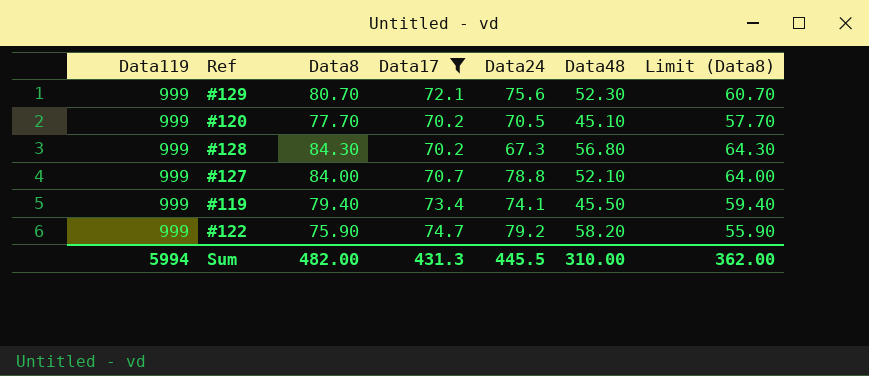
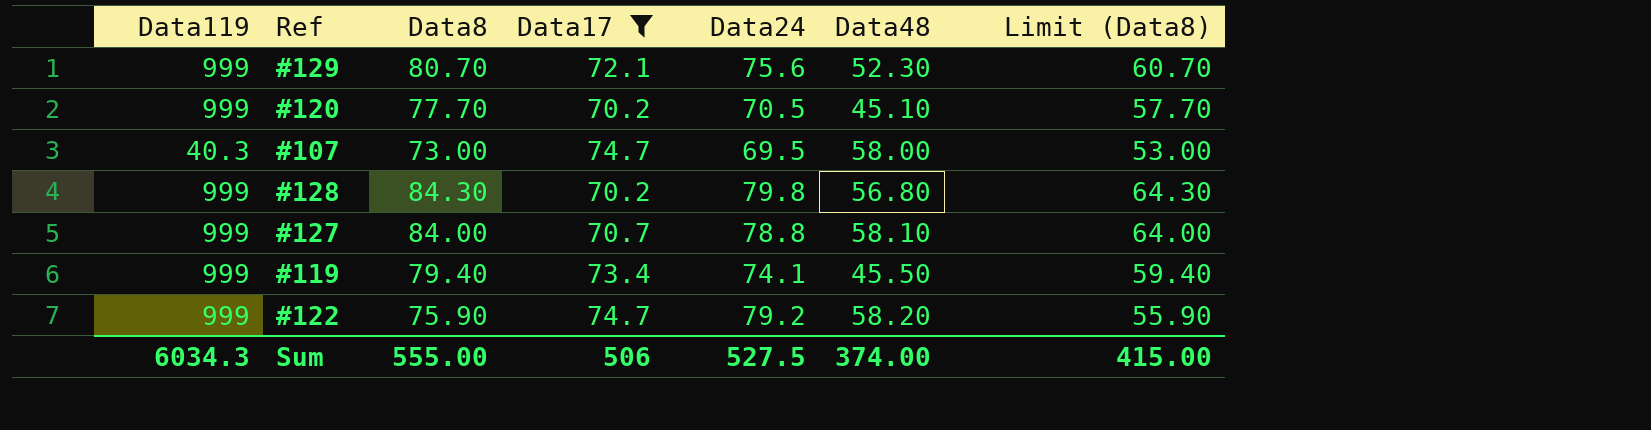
row #107: none -> 40.3 | 73.00 | 74.7 | 69.5 | 58.00 | 53.00
#128 | Data24: 67.3 -> 79.8
#127 | Data48: 52.10 -> 58.10
Sum | Data119: 5994 -> 6034.3
Sum | Data8: 482.00 -> 555.00
Sum | Data17: 431.3 -> 506
Sum | Data24: 445.5 -> 527.5
Sum | Data48: 310.00 -> 374.00
Sum | Limit (Data8): 362.00 -> 415.00

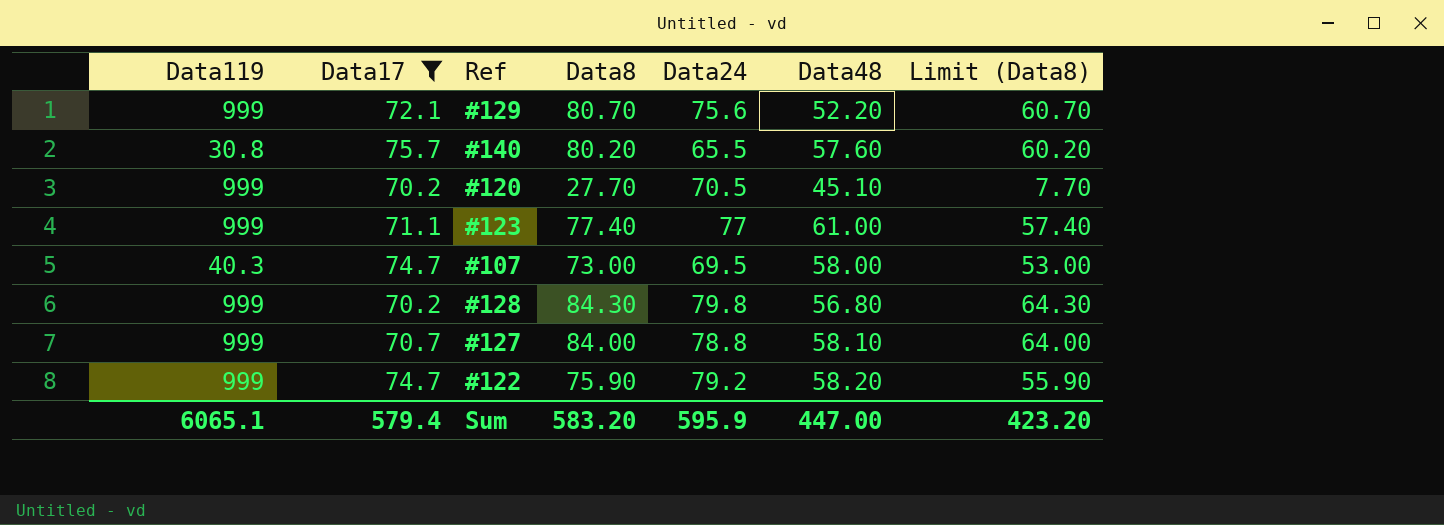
column Data17 | position: 4 -> 2
row #119: 999 | 79.40 | 73.4 | 74.1 | 45.50 | 59.40 -> none
#129 | Data48: 52.30 -> 52.20
row #140: none -> 30.8 | 75.7 | 80.20 | 65.5 | 57.60 | 60.20
#120 | Data8: 77.70 -> 27.70
#120 | Limit (Data8): 57.70 -> 7.70
row #123: none -> 999 | 71.1 | 77.40 | 77 | 61.00 | 57.40
Sum | Data119: 6034.3 -> 6065.1
Sum | Data17: 506 -> 579.4
Sum | Data8: 555.00 -> 583.20
Sum | Data24: 527.5 -> 595.9
Sum | Data48: 374.00 -> 447.00
Sum | Limit (Data8): 415.00 -> 423.20

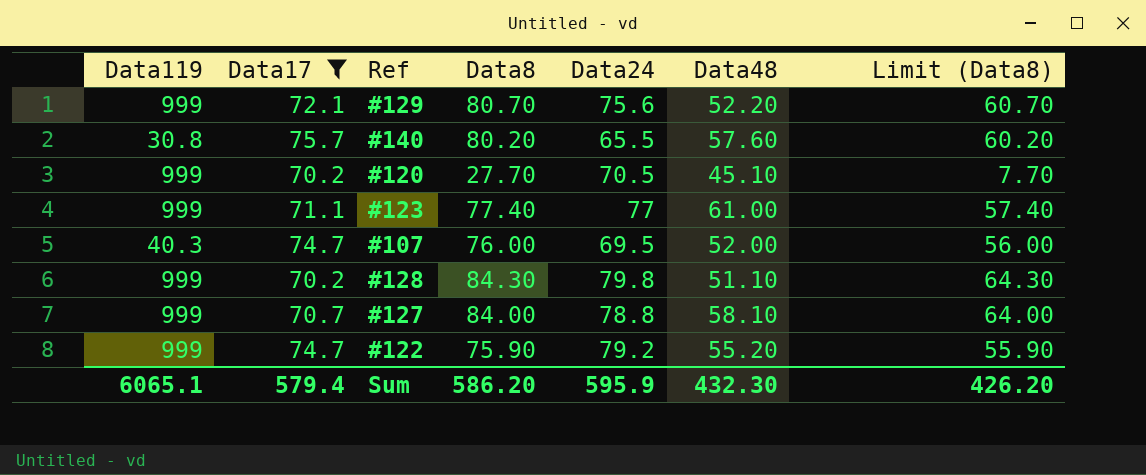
#107 | Data8: 73.00 -> 76.00
#107 | Data48: 58.00 -> 52.00
#107 | Limit (Data8): 53.00 -> 56.00
#128 | Data48: 56.80 -> 51.10
#122 | Data48: 58.20 -> 55.20
Sum | Data8: 583.20 -> 586.20
Sum | Data48: 447.00 -> 432.30
Sum | Limit (Data8): 423.20 -> 426.20

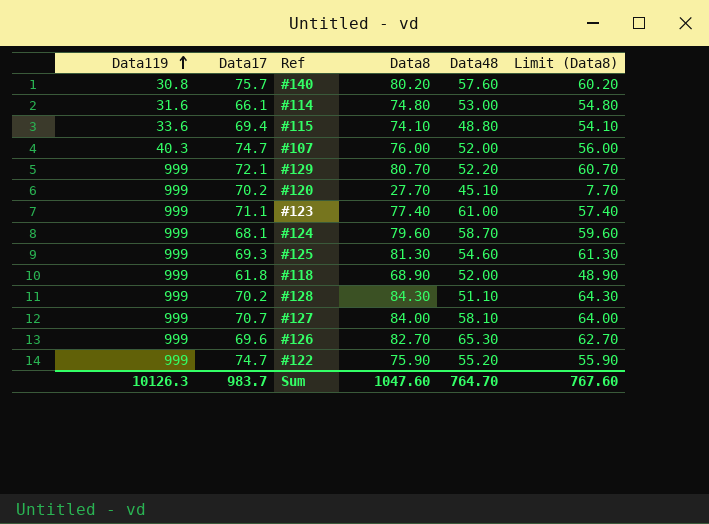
filter: Data17 >= 70.2 -> none
row order: none -> Data119 ascending
column Data24 | position: 5 -> none
Sum | Data119: 6065.1 -> 10126.3
Sum | Data17: 579.4 -> 983.7
Sum | Data8: 586.20 -> 1047.60
Sum | Data48: 432.30 -> 764.70
Sum | Limit (Data8): 426.20 -> 767.60

